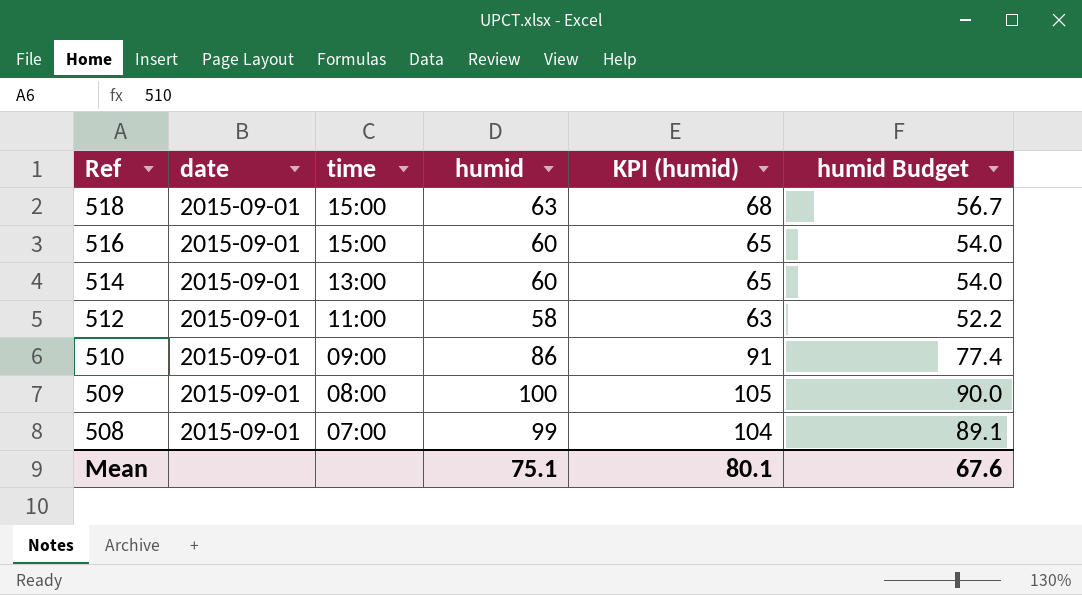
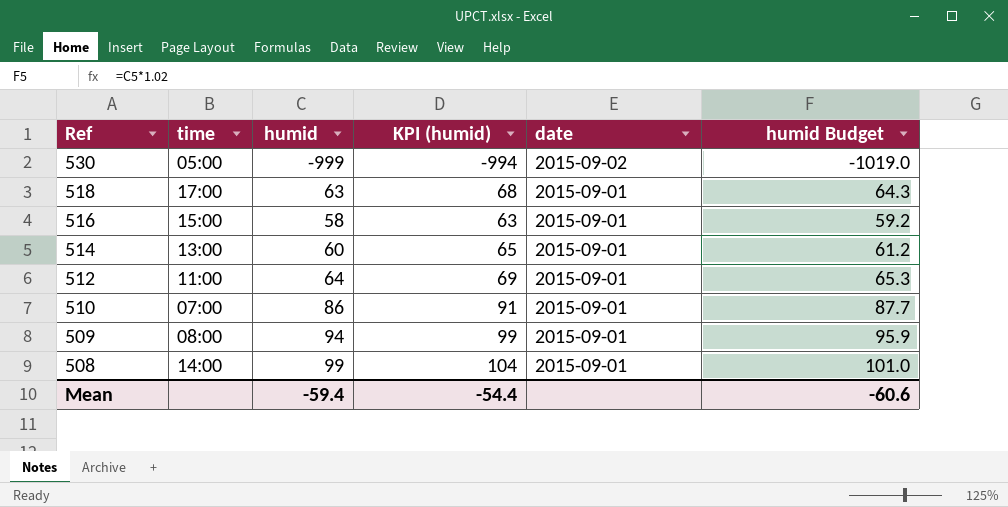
column date | position: 2 -> 5
column humid Budget | formula: [humid] * 0.9 -> [humid] * 1.02
row 530: none -> 05:00 | -999 | -994 | 2015-09-02 | -1019.0
518 | time: 15:00 -> 17:00
516 | humid: 60 -> 58
516 | KPI (humid): 65 -> 63
512 | humid: 58 -> 64
512 | KPI (humid): 63 -> 69
510 | time: 09:00 -> 07:00
509 | humid: 100 -> 94
509 | KPI (humid): 105 -> 99
508 | time: 07:00 -> 14:00
Mean | humid: 75.1 -> -59.4
Mean | KPI (humid): 80.1 -> -54.4
Mean | humid Budget: 67.6 -> -60.6

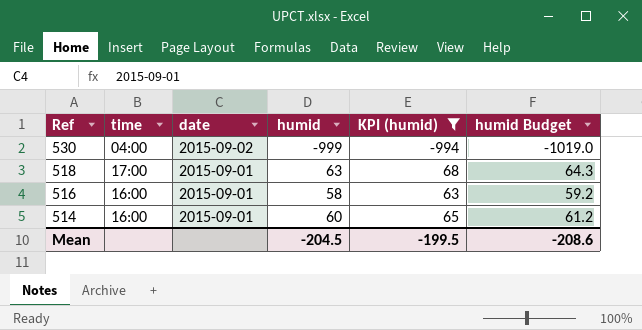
filter: none -> KPI (humid) <= 68
column date | position: 5 -> 3
530 | time: 05:00 -> 04:00
516 | time: 15:00 -> 16:00
514 | time: 13:00 -> 16:00
Mean | humid: -59.4 -> -204.5
Mean | KPI (humid): -54.4 -> -199.5
Mean | humid Budget: -60.6 -> -208.6

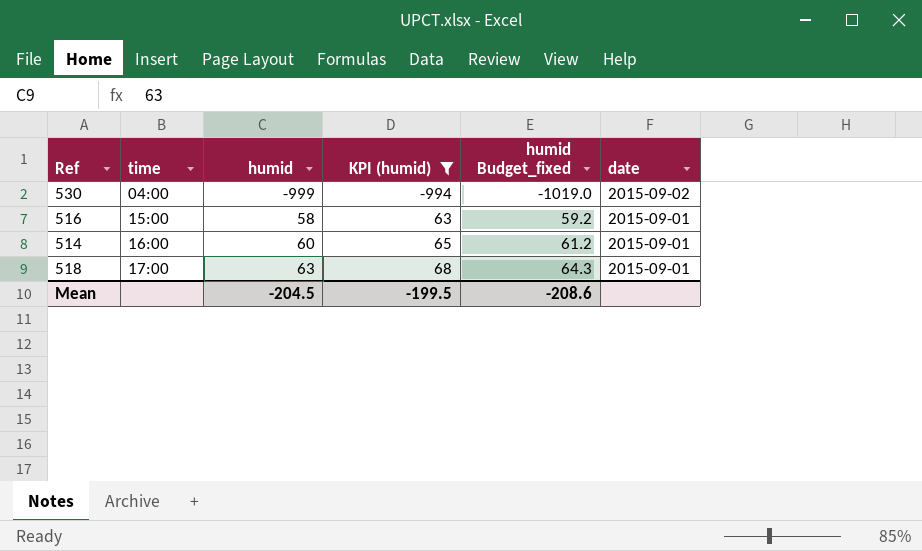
row order: Ref descending -> time ascending
column name: humid Budget -> humid Budget_fixed
column date | position: 3 -> 6
516 | time: 16:00 -> 15:00

